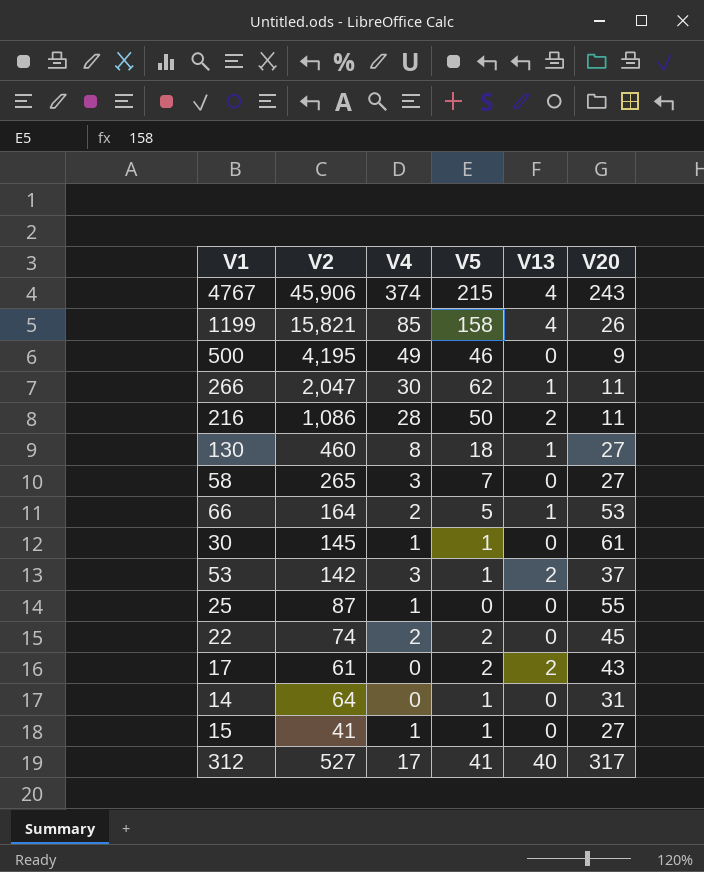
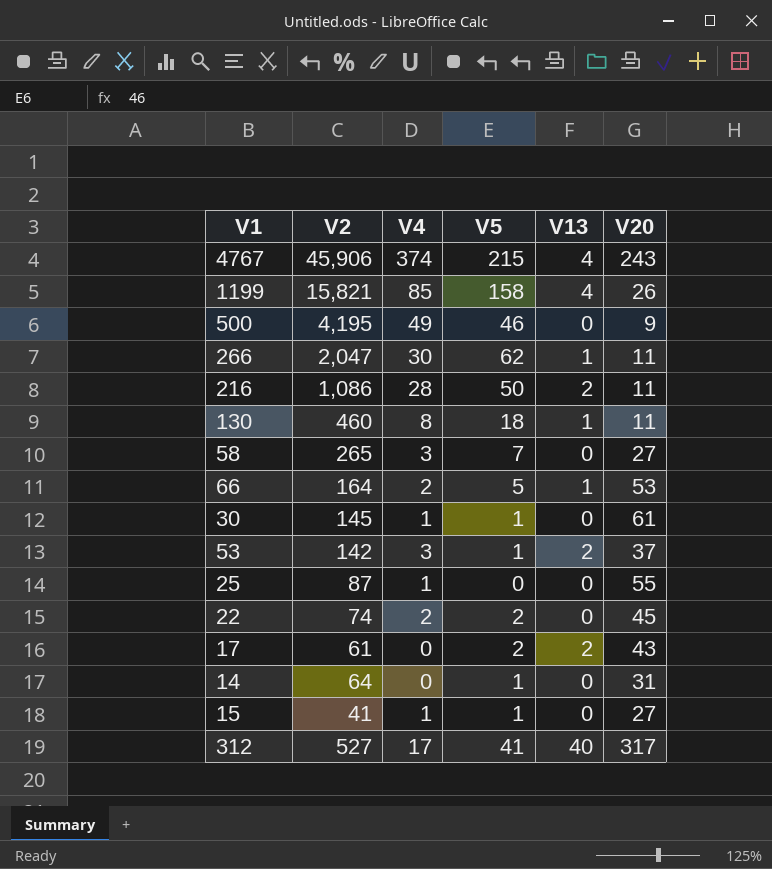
130 | V20: 27 -> 11

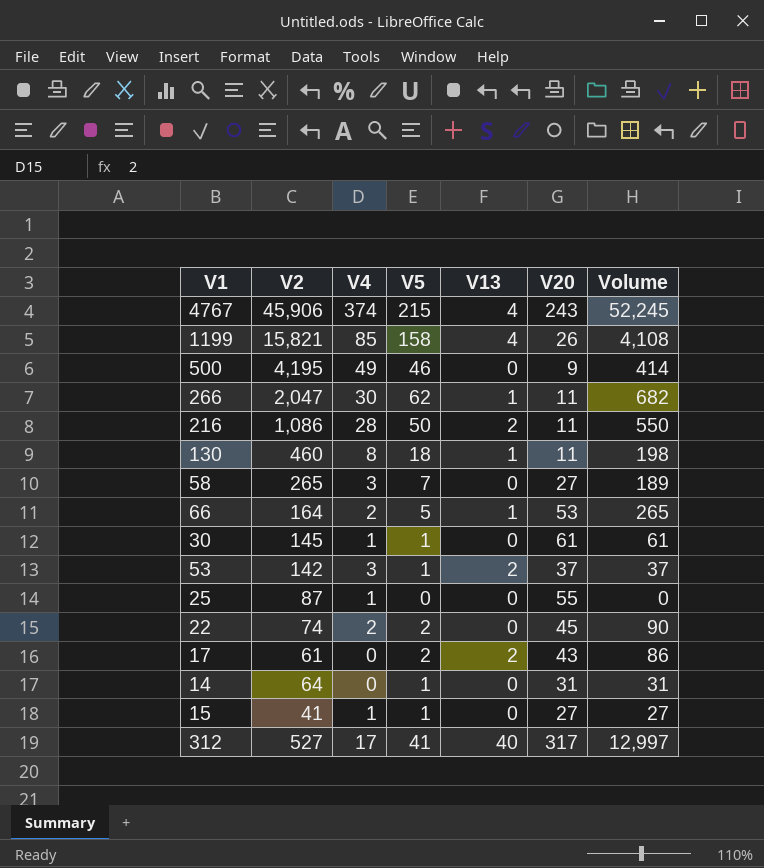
column Volume | formula: none -> [V5] * [V20]

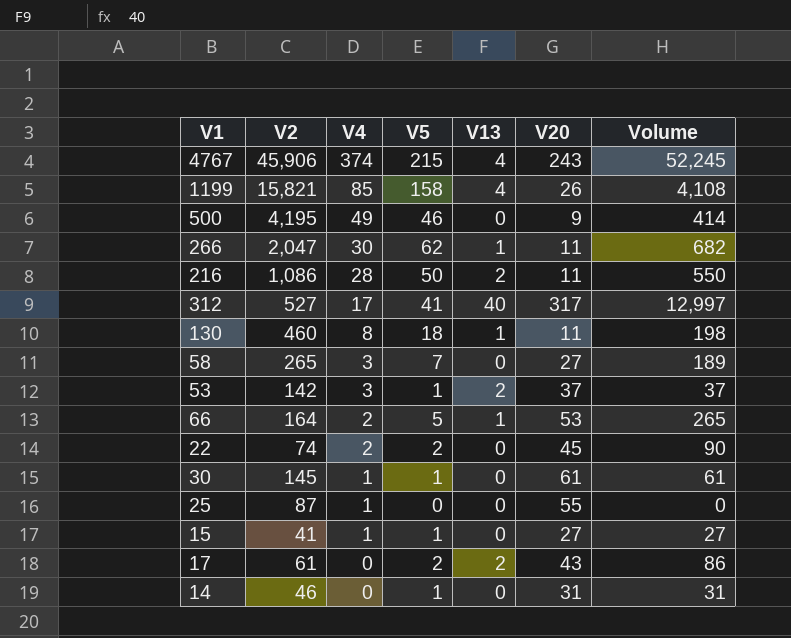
row order: none -> V4 descending
14 | V2: 64 -> 46

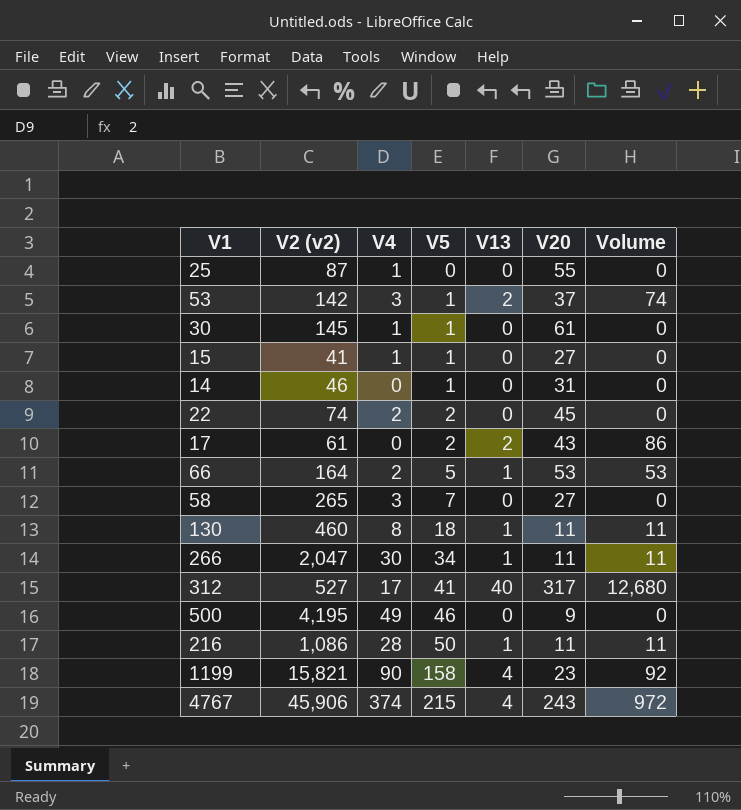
row order: V4 descending -> V5 ascending
column name: V2 -> V2 (v2)
column Volume | formula: [V5] * [V20] -> [V13] * [V20]
266 | V5: 62 -> 34
216 | V13: 2 -> 1
1199 | V4: 85 -> 90
1199 | V20: 26 -> 23

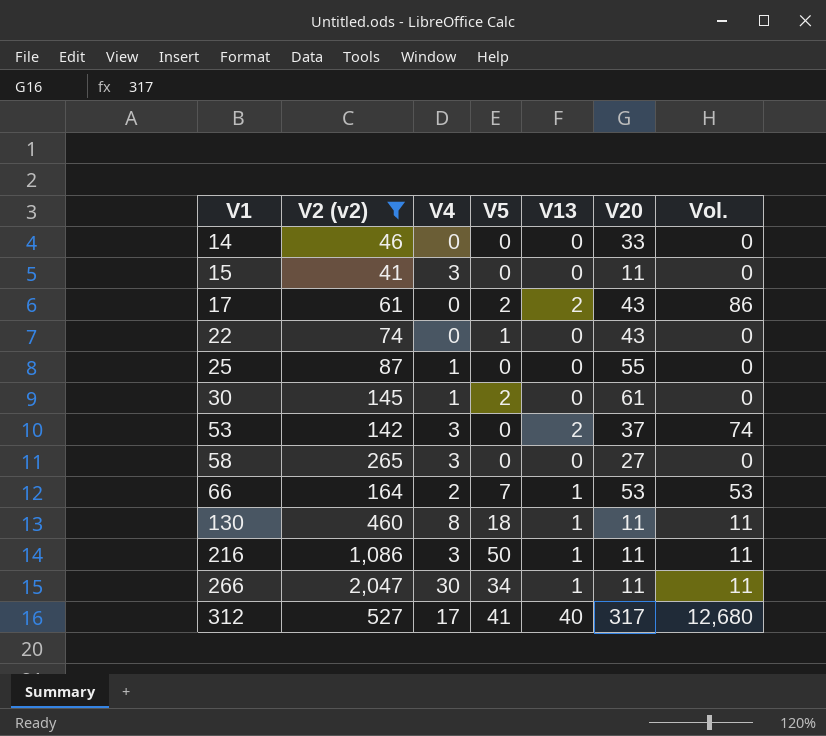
filter: none -> V2 (v2) <= 2,047
row order: V5 ascending -> V1 ascending
column name: Volume -> Vol.
14 | V5: 1 -> 0
14 | V20: 31 -> 33
15 | V4: 1 -> 3
15 | V5: 1 -> 0
15 | V20: 27 -> 11
22 | V4: 2 -> 0
22 | V5: 2 -> 1
22 | V20: 45 -> 43
30 | V5: 1 -> 2
53 | V5: 1 -> 0
58 | V5: 7 -> 0
66 | V5: 5 -> 7
216 | V4: 28 -> 3

